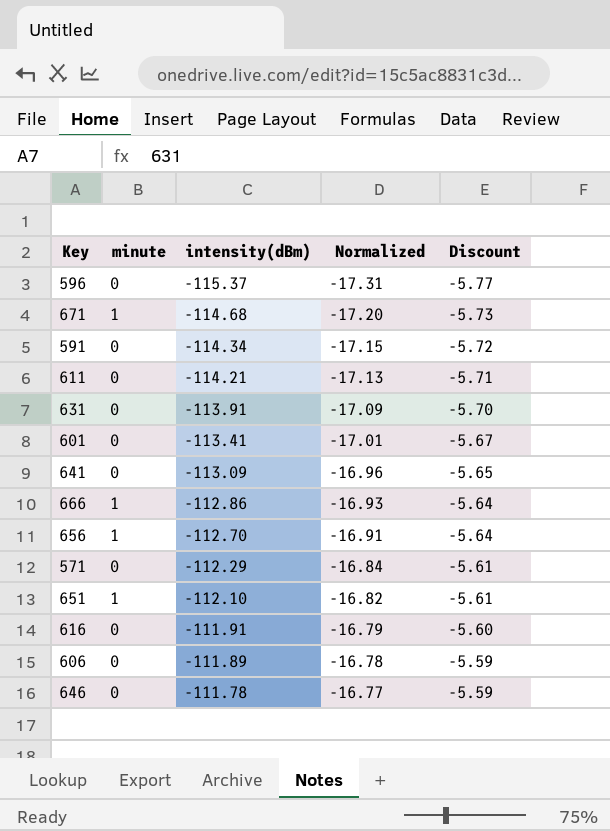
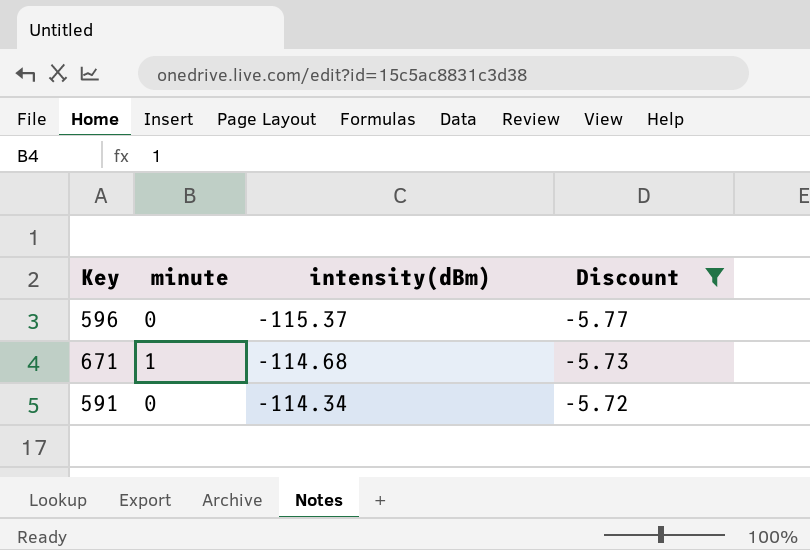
filter: none -> Discount <= -5.72
column Normalized | formula: [intensity(dBm)] * 0.15 -> none

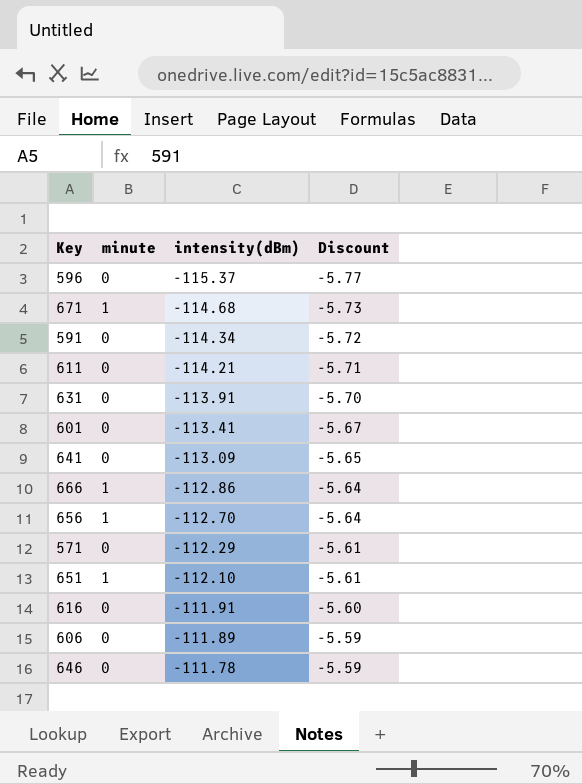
filter: Discount <= -5.72 -> none

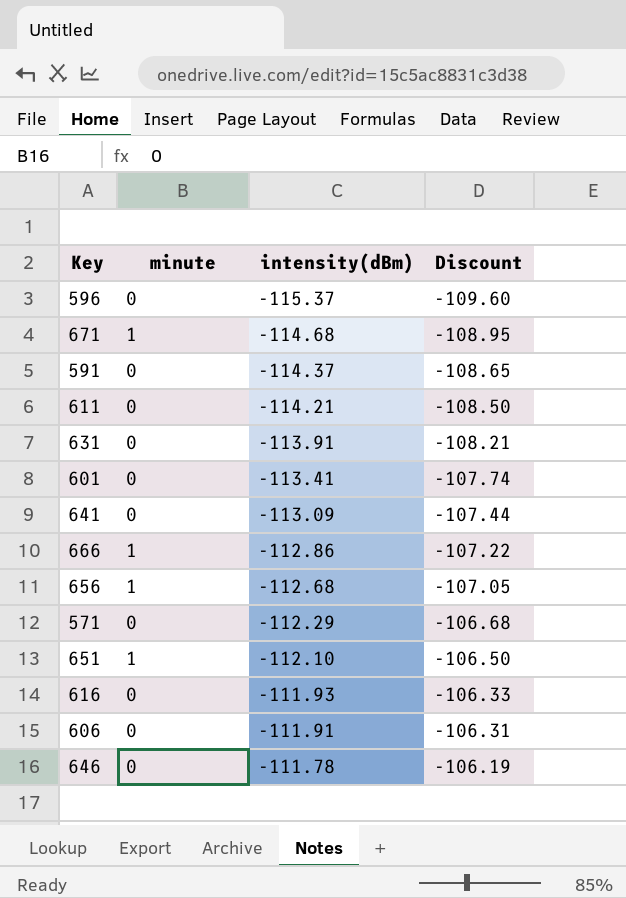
column Discount | formula: [intensity(dBm)] * 0.05 -> [intensity(dBm)] * 0.95
591 | intensity(dBm): -114.34 -> -114.37
656 | intensity(dBm): -112.70 -> -112.68
616 | intensity(dBm): -111.91 -> -111.93
606 | intensity(dBm): -111.89 -> -111.91

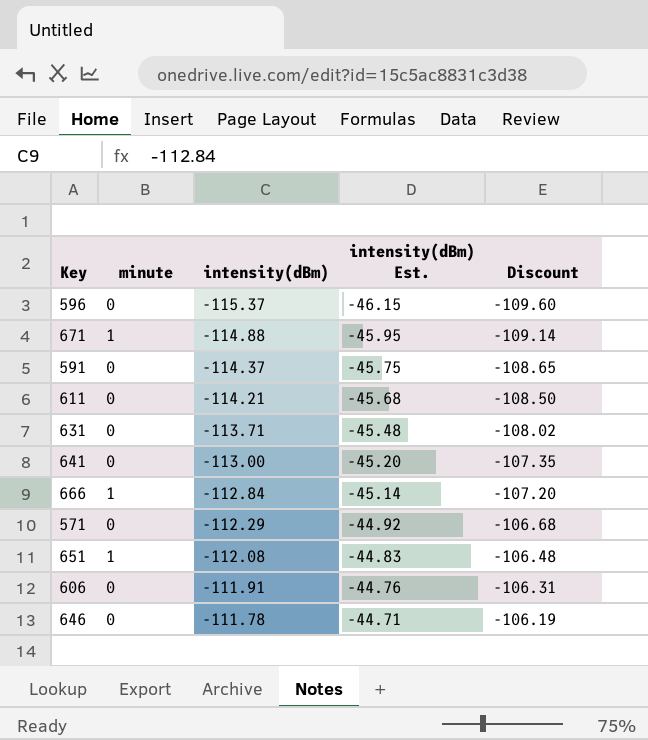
column intensity(dBm) Est. | formula: none -> [intensity(dBm)] * 0.4
row 601: 0 | -113.41 | -107.74 -> none
row 656: 1 | -112.68 | -107.05 -> none
row 616: 0 | -111.93 | -106.33 -> none
671 | intensity(dBm): -114.68 -> -114.88
671 | Discount: -108.95 -> -109.14
631 | intensity(dBm): -113.91 -> -113.71
631 | Discount: -108.21 -> -108.02
641 | intensity(dBm): -113.09 -> -113.00
641 | Discount: -107.44 -> -107.35
666 | intensity(dBm): -112.86 -> -112.84
666 | Discount: -107.22 -> -107.20
651 | intensity(dBm): -112.10 -> -112.08
651 | Discount: -106.50 -> -106.48

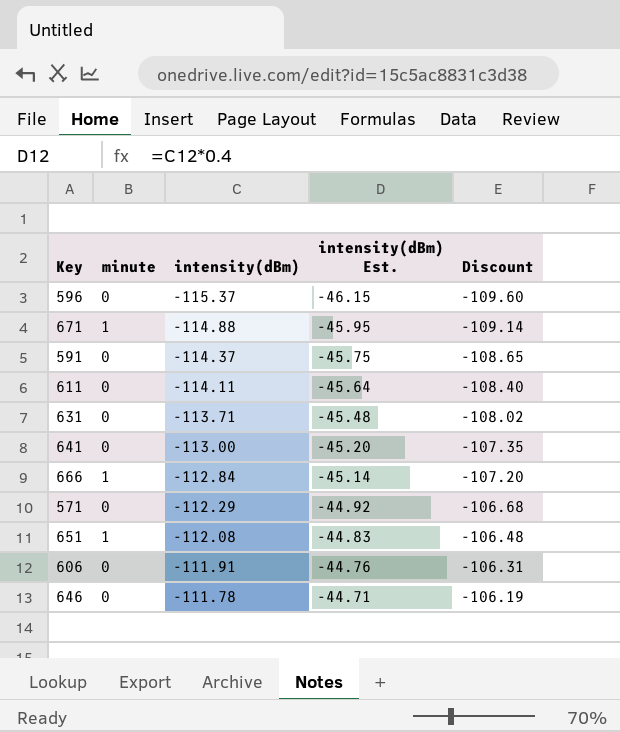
611 | intensity(dBm): -114.21 -> -114.11
611 | intensity(dBm) Est.: -45.68 -> -45.64
611 | Discount: -108.50 -> -108.40

